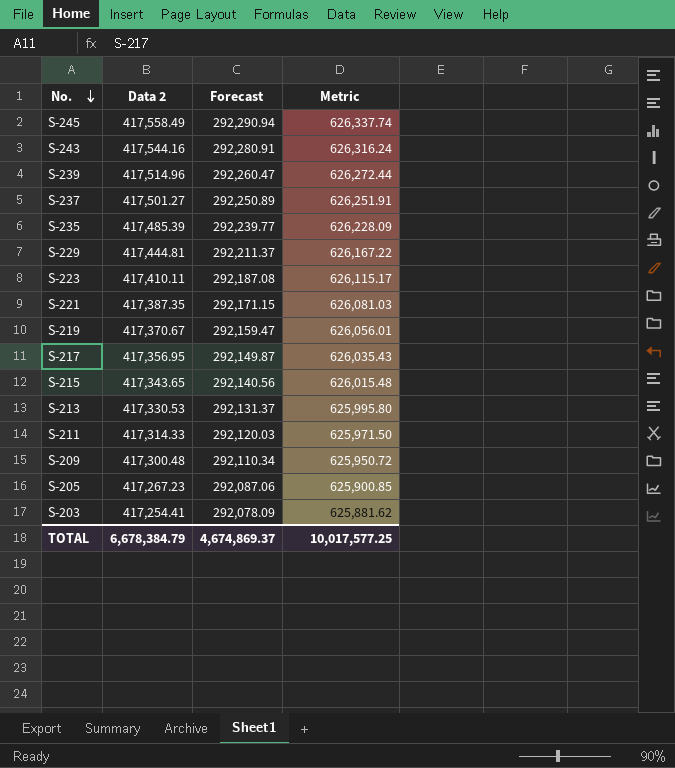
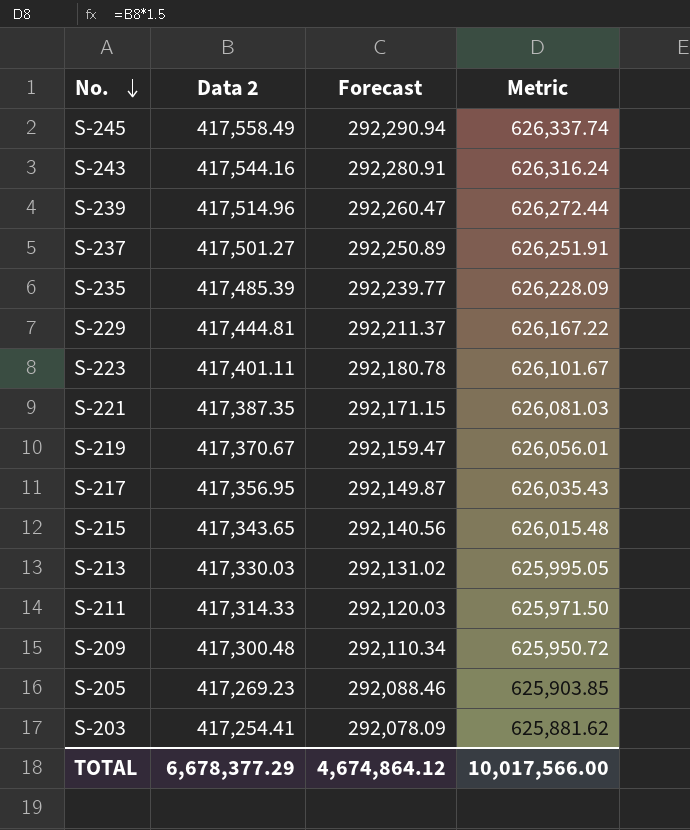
S-223 | Data 2: 417,410.11 -> 417,401.11
S-223 | Forecast: 292,187.08 -> 292,180.78
S-223 | Metric: 626,115.17 -> 626,101.67
S-213 | Data 2: 417,330.53 -> 417,330.03
S-213 | Forecast: 292,131.37 -> 292,131.02
S-213 | Metric: 625,995.80 -> 625,995.05
S-205 | Data 2: 417,267.23 -> 417,269.23
S-205 | Forecast: 292,087.06 -> 292,088.46
S-205 | Metric: 625,900.85 -> 625,903.85
TOTAL | Data 2: 6,678,384.79 -> 6,678,377.29
TOTAL | Forecast: 4,674,869.37 -> 4,674,864.12
TOTAL | Metric: 10,017,577.25 -> 10,017,566.00

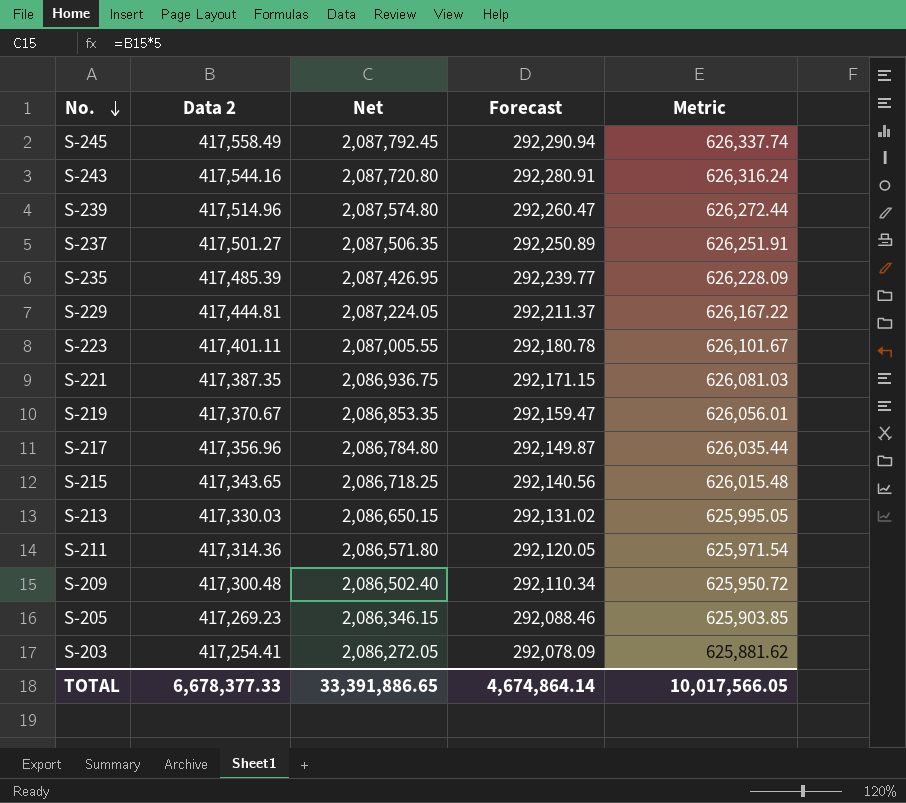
column Net | formula: none -> [Data 2] * 5
S-217 | Data 2: 417,356.95 -> 417,356.96
S-217 | Metric: 626,035.43 -> 626,035.44
S-211 | Data 2: 417,314.33 -> 417,314.36
S-211 | Forecast: 292,120.03 -> 292,120.05
S-211 | Metric: 625,971.50 -> 625,971.54
TOTAL | Data 2: 6,678,377.29 -> 6,678,377.33
TOTAL | Forecast: 4,674,864.12 -> 4,674,864.14
TOTAL | Metric: 10,017,566.00 -> 10,017,566.05

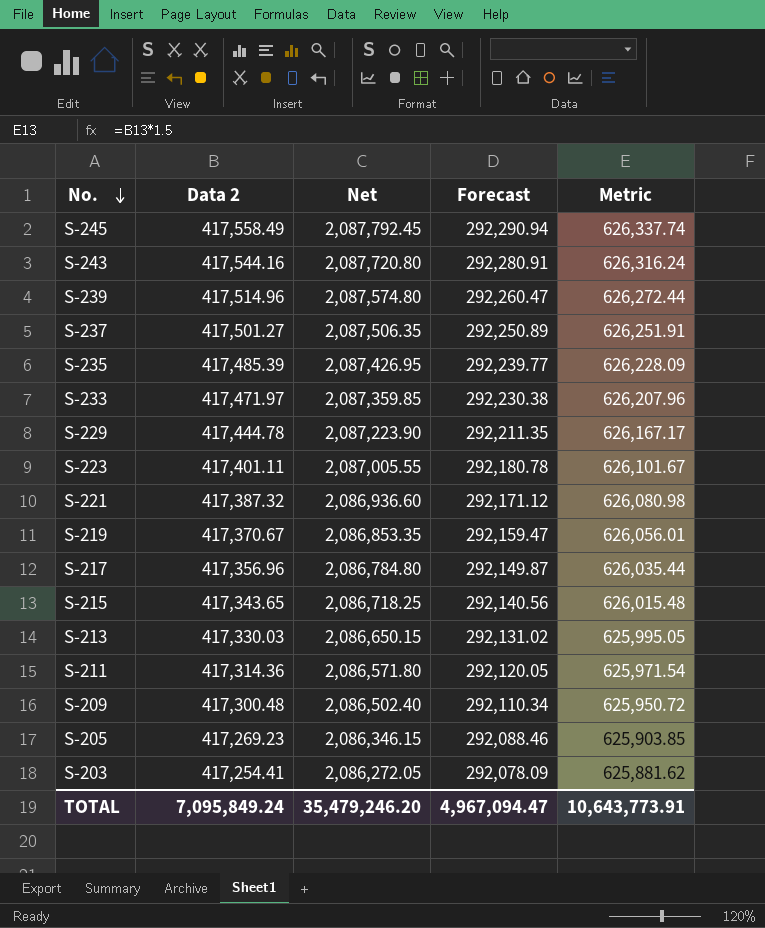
row S-233: none -> 417,471.97 | 2,087,359.85 | 292,230.38 | 626,207.96
S-229 | Data 2: 417,444.81 -> 417,444.78
S-229 | Net: 2,087,224.05 -> 2,087,223.90
S-229 | Forecast: 292,211.37 -> 292,211.35
S-229 | Metric: 626,167.22 -> 626,167.17
S-221 | Data 2: 417,387.35 -> 417,387.32
S-221 | Net: 2,086,936.75 -> 2,086,936.60
S-221 | Forecast: 292,171.15 -> 292,171.12
S-221 | Metric: 626,081.03 -> 626,080.98
TOTAL | Data 2: 6,678,377.33 -> 7,095,849.24
TOTAL | Net: 33,391,886.65 -> 35,479,246.20
TOTAL | Forecast: 4,674,864.14 -> 4,967,094.47
TOTAL | Metric: 10,017,566.05 -> 10,643,773.91

